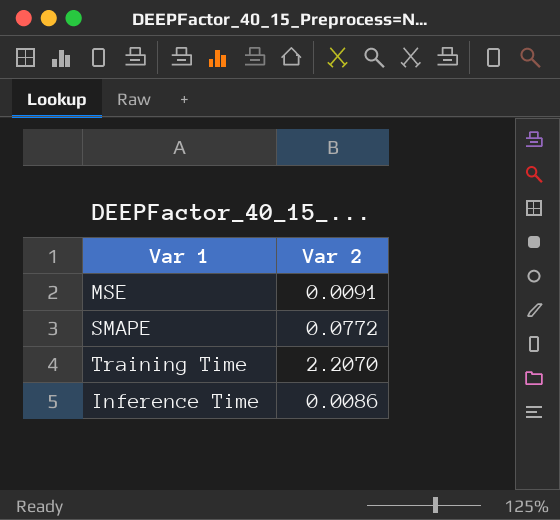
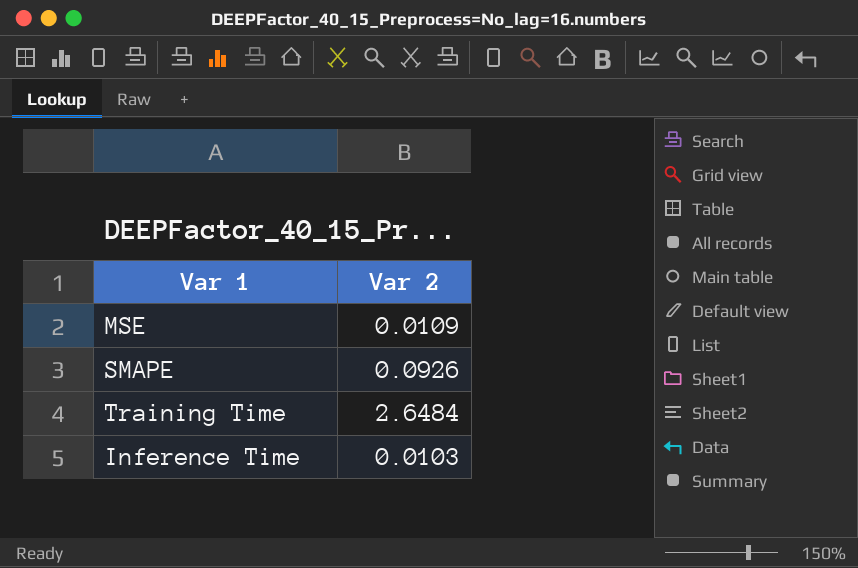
MSE | Var 2: 0.0091 -> 0.0109
SMAPE | Var 2: 0.0772 -> 0.0926
Training Time | Var 2: 2.2070 -> 2.6484
Inference Time | Var 2: 0.0086 -> 0.0103

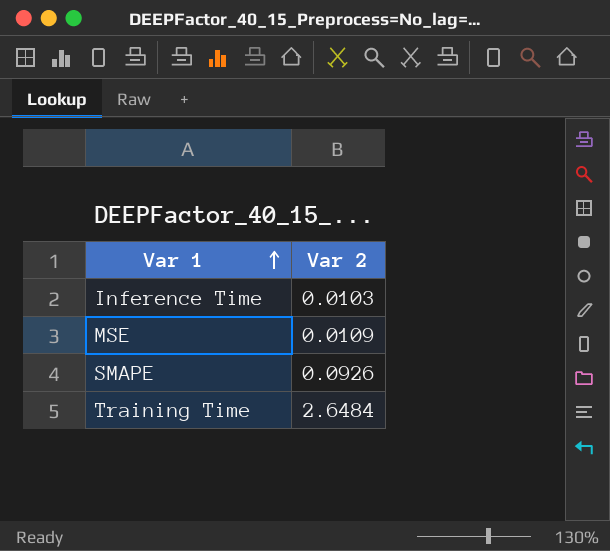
row order: none -> Var 1 ascending

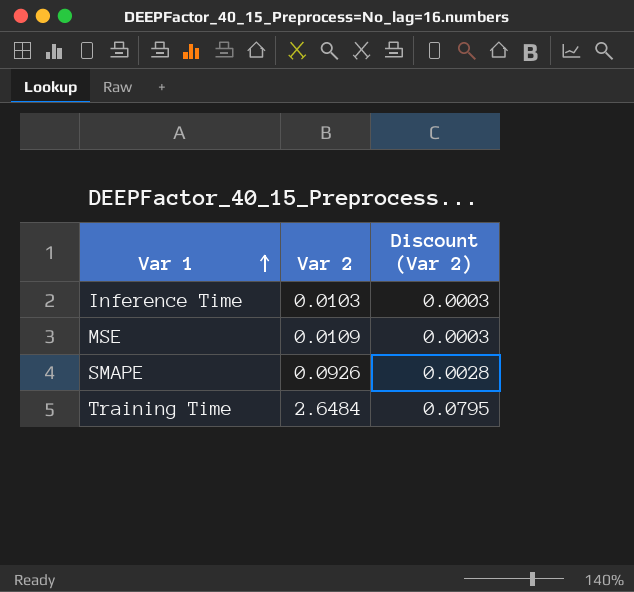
column Discount (Var 2) | formula: none -> [Var 2] * 0.03

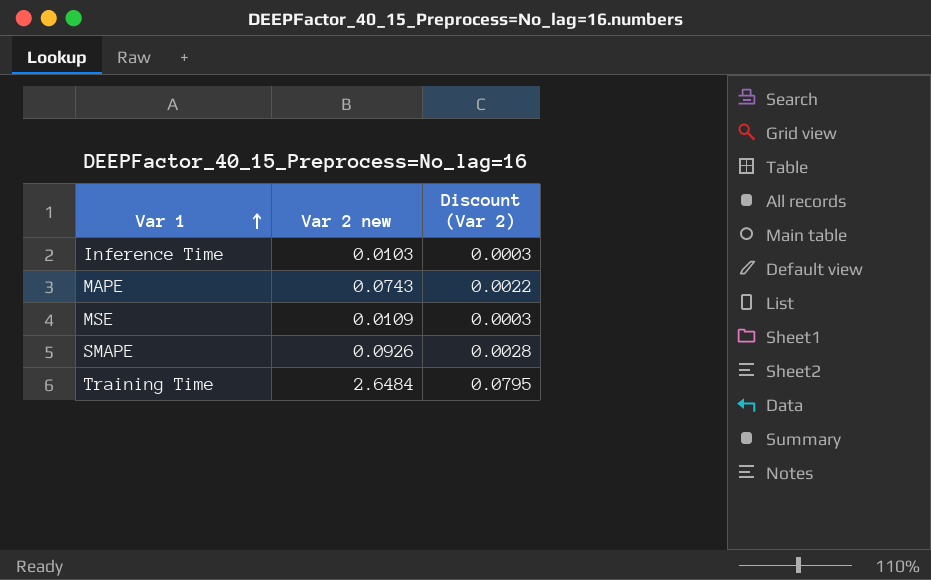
column name: Var 2 -> Var 2 new
row MAPE: none -> 0.0743 | 0.0022

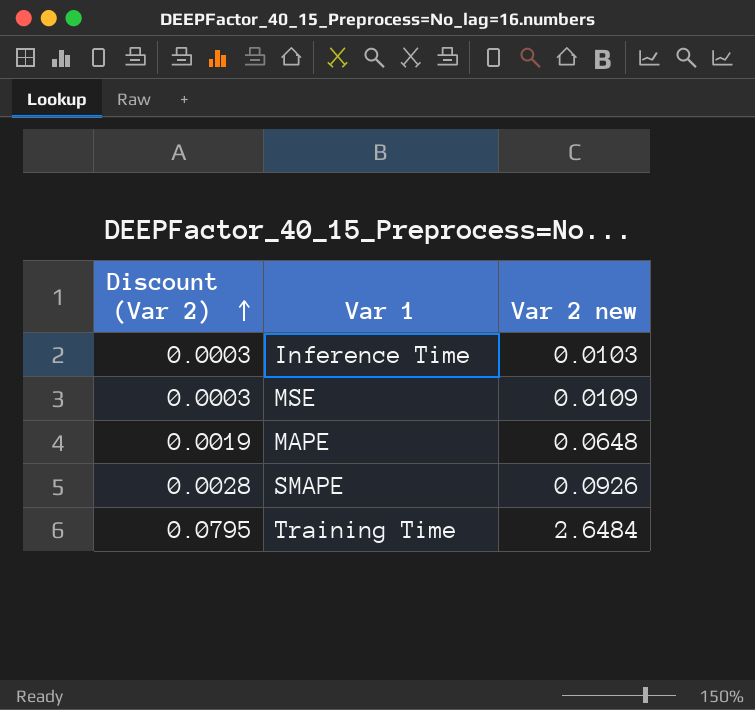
row order: Var 1 ascending -> Discount (Var 2) ascending
column Discount (Var 2) | position: 3 -> 1
MAPE | Discount (Var 2): 0.0022 -> 0.0019
MAPE | Var 2 new: 0.0743 -> 0.0648

